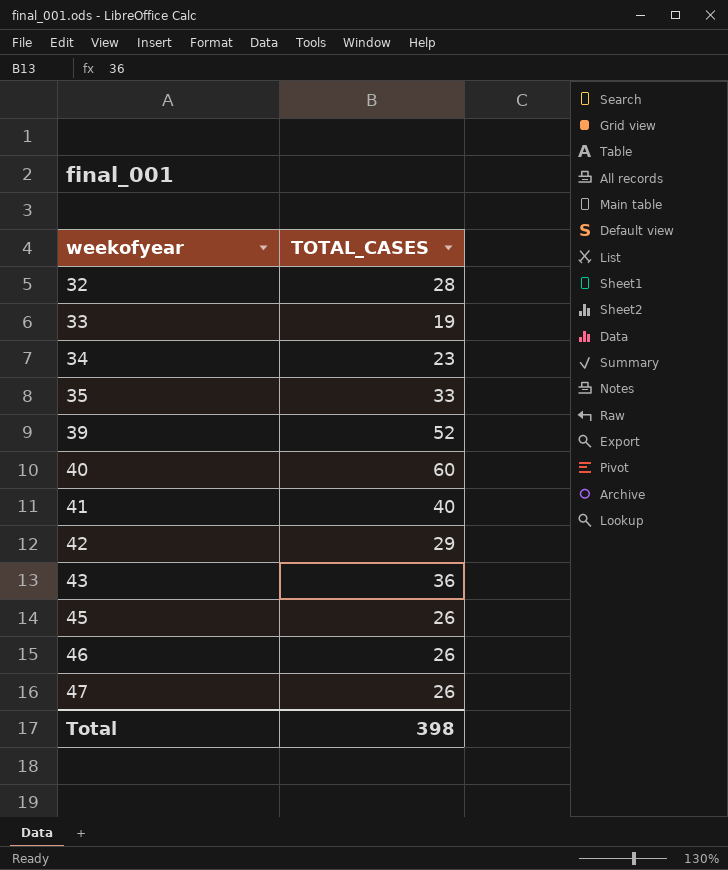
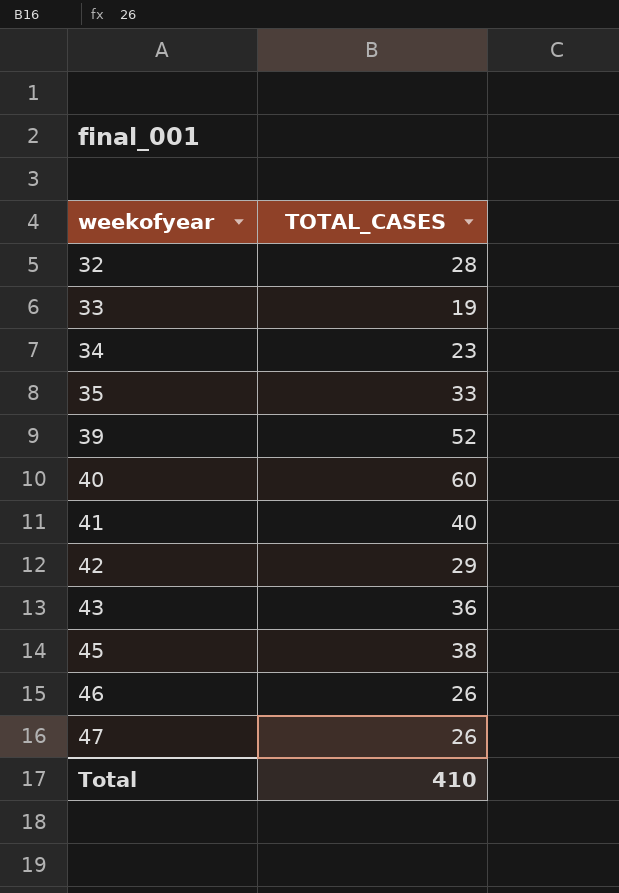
45 | TOTAL_CASES: 26 -> 38
Total | TOTAL_CASES: 398 -> 410

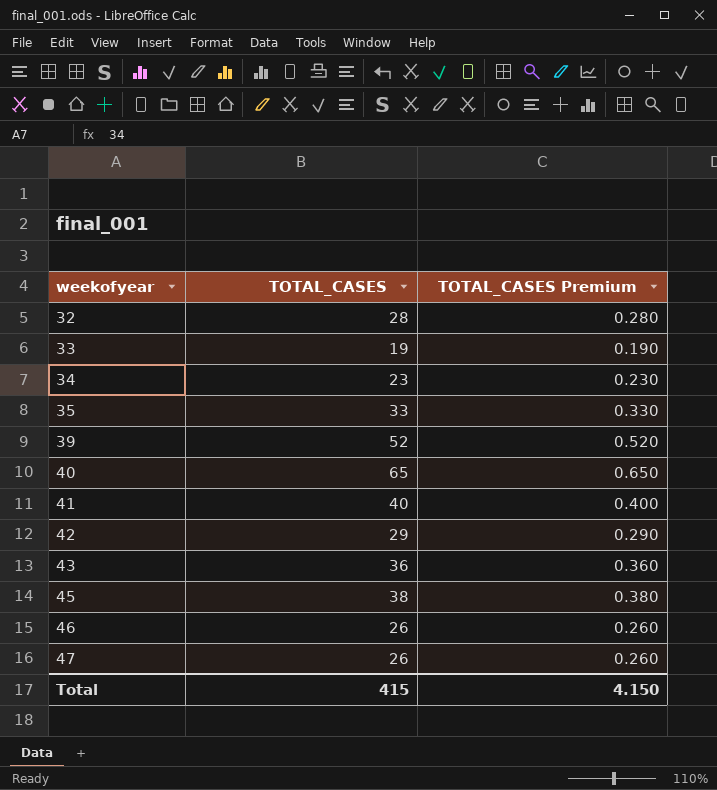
column TOTAL_CASES Premium | formula: none -> [TOTAL_CASES] * 0.01
40 | TOTAL_CASES: 60 -> 65
Total | TOTAL_CASES: 410 -> 415

